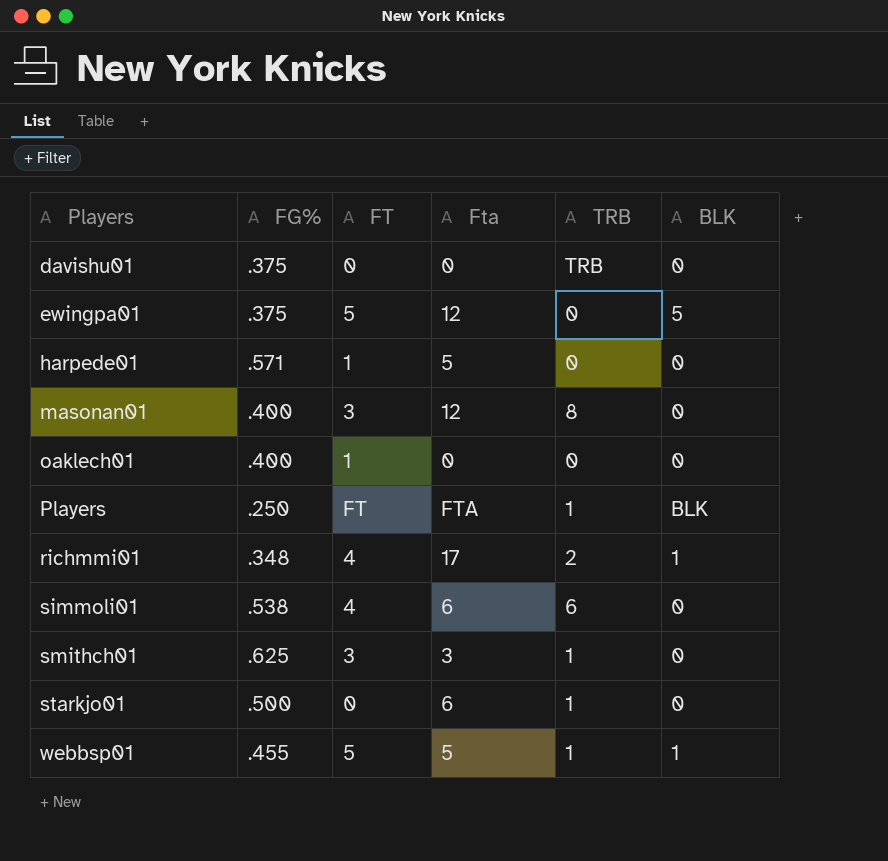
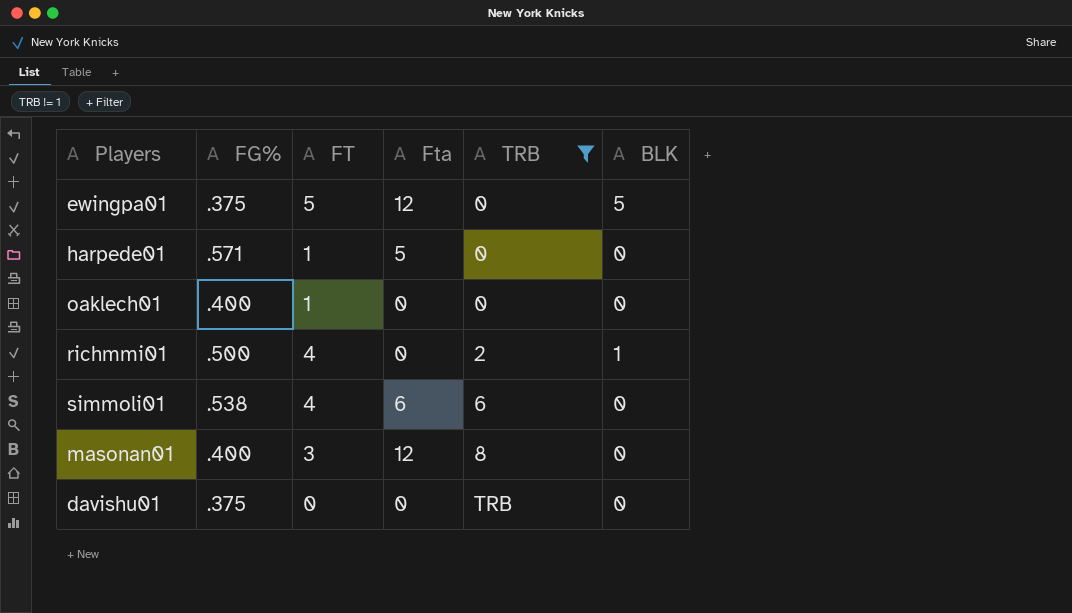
filter: none -> TRB != 1
row order: Players ascending -> TRB ascending
richmmi01 | FG%: .348 -> .500
richmmi01 | Fta: 17 -> 0

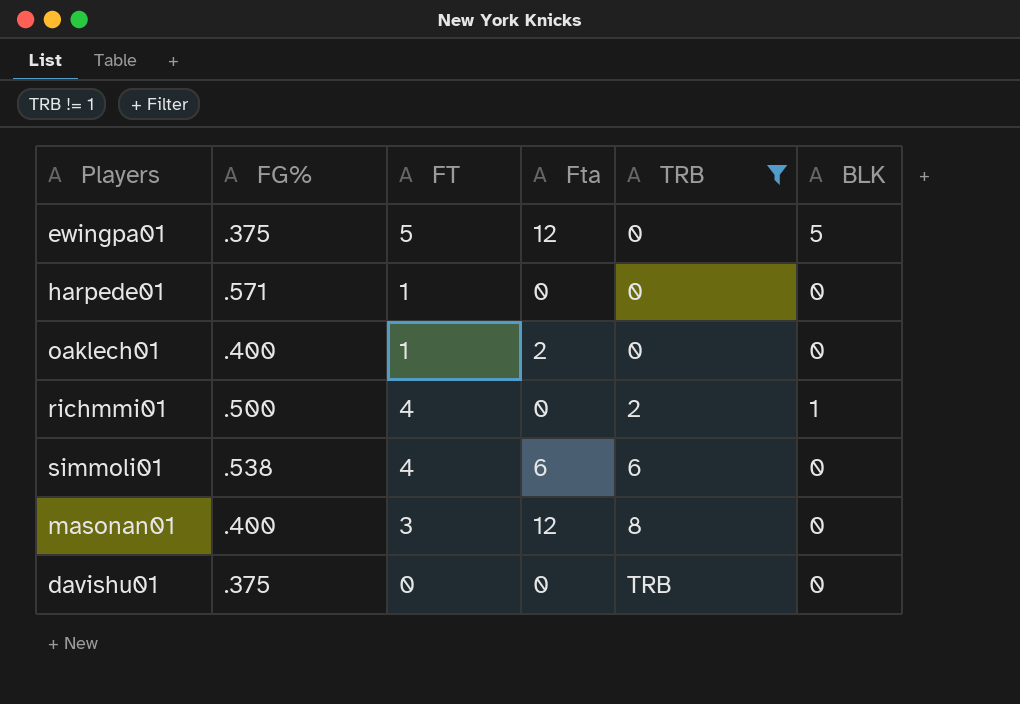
harpede01 | Fta: 5 -> 0
oaklech01 | Fta: 0 -> 2

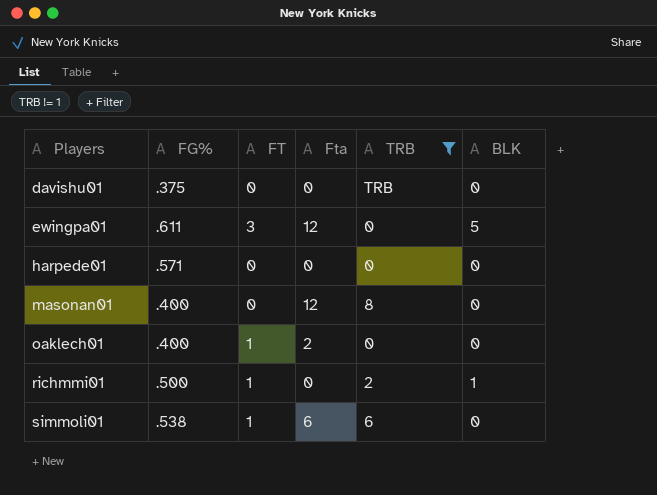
row order: TRB ascending -> Players ascending
ewingpa01 | FG%: .375 -> .611
ewingpa01 | FT: 5 -> 3
harpede01 | FT: 1 -> 0
masonan01 | FT: 3 -> 0
richmmi01 | FT: 4 -> 1
simmoli01 | FT: 4 -> 1

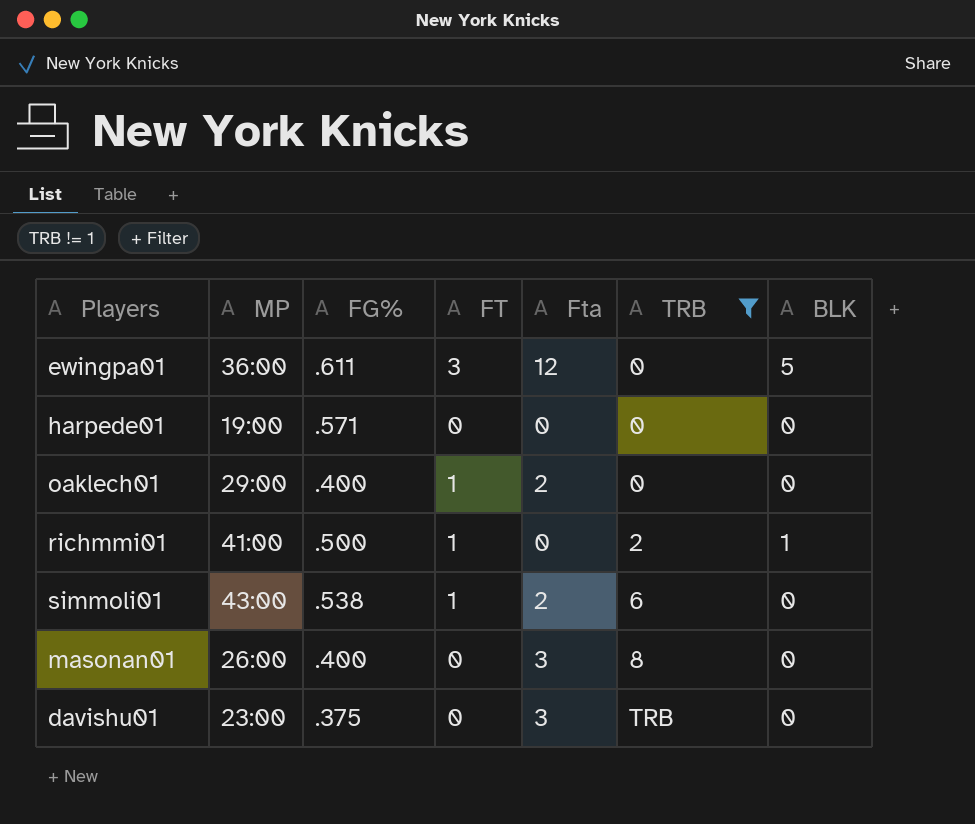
row order: Players ascending -> TRB ascending
column MP | position: none -> 2
simmoli01 | Fta: 6 -> 2
masonan01 | Fta: 12 -> 3
davishu01 | Fta: 0 -> 3

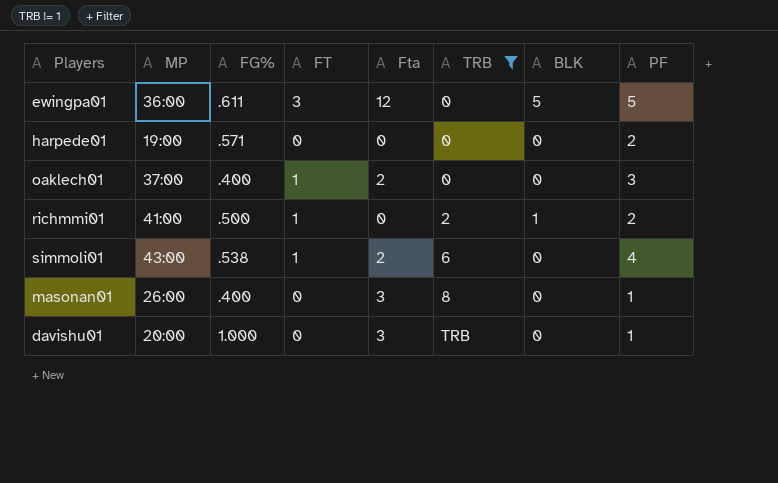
column PF | position: none -> 8
oaklech01 | MP: 29:00 -> 37:00
davishu01 | MP: 23:00 -> 20:00
davishu01 | FG%: .375 -> 1.000

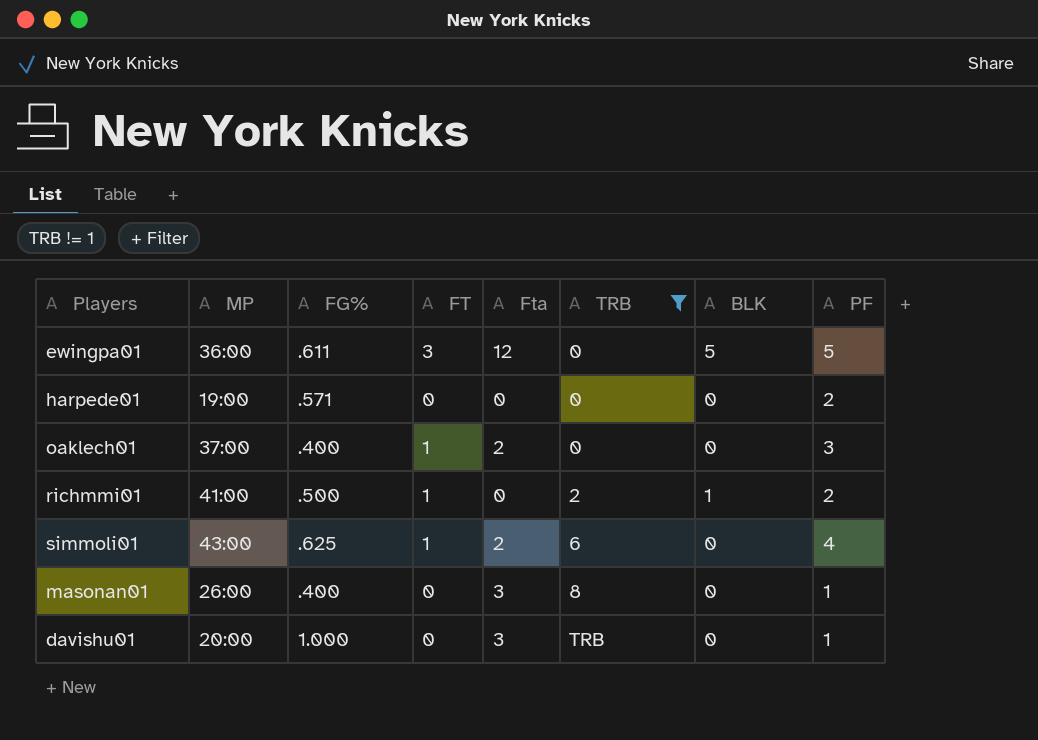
simmoli01 | FG%: .538 -> .625

